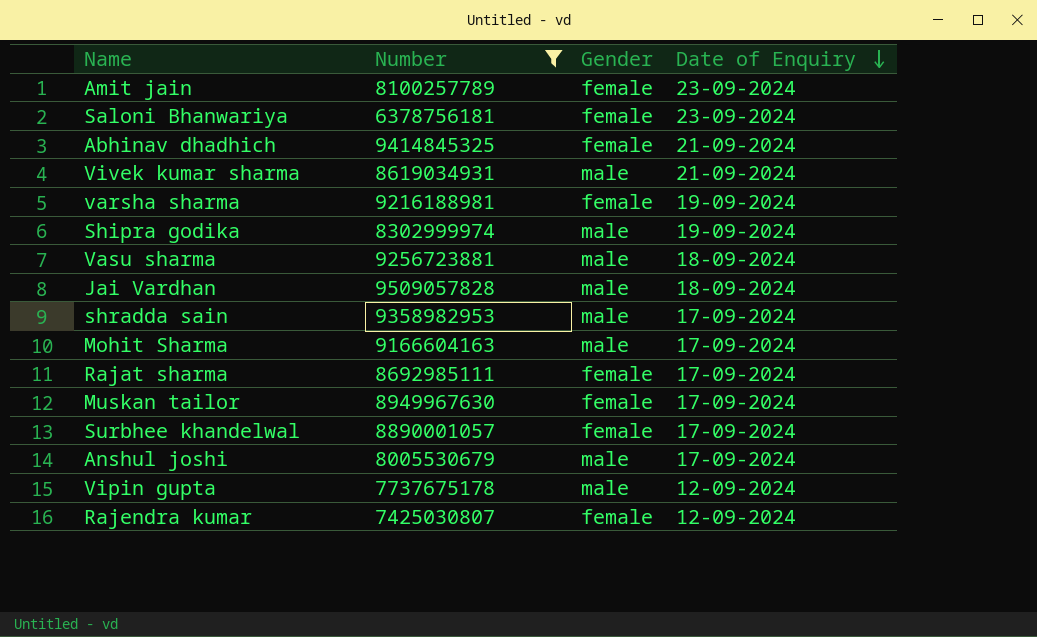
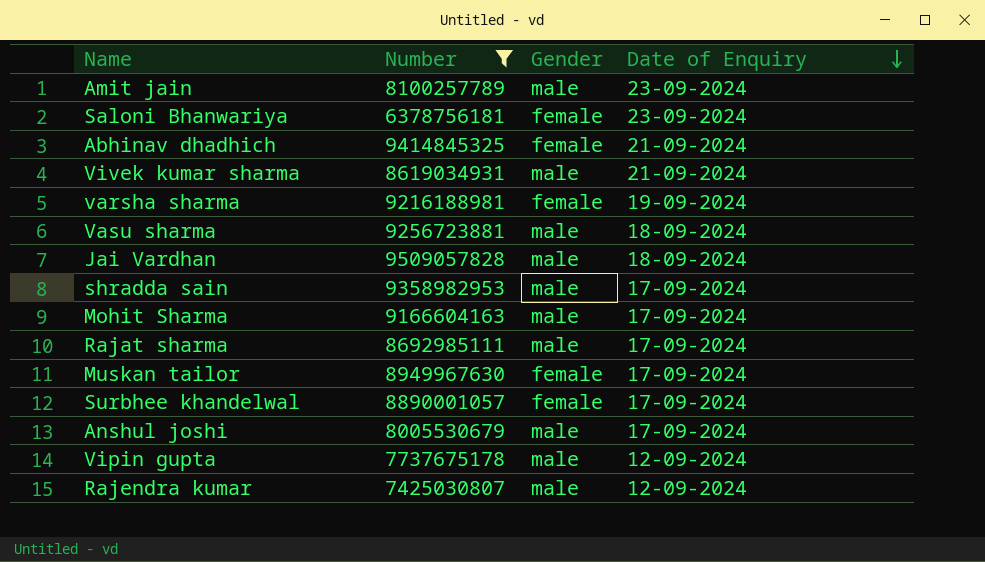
row Shipra godika: 8302999974 | male | 19-09-2024 -> none
Amit jain | Gender: female -> male
Rajat sharma | Gender: female -> male
Rajendra kumar | Gender: female -> male

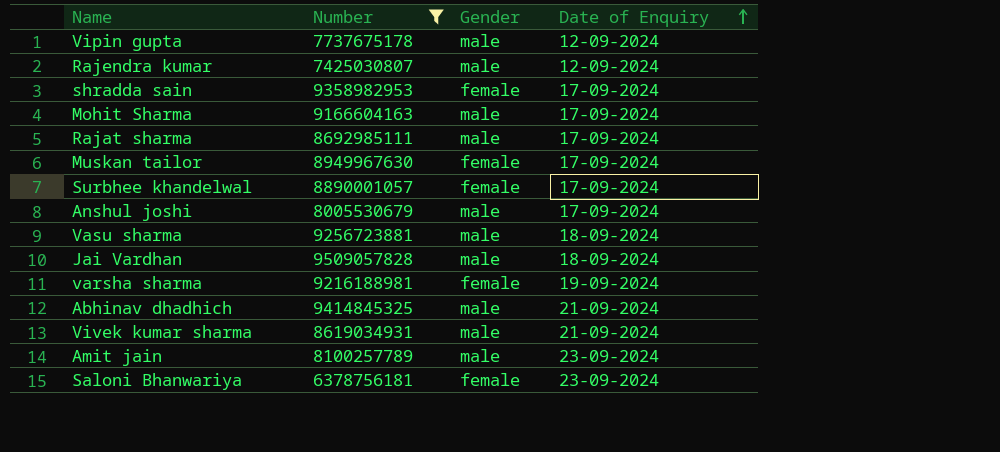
row order: Date of Enquiry descending -> Date of Enquiry ascending
shradda sain | Gender: male -> female
Abhinav dhadhich | Gender: female -> male

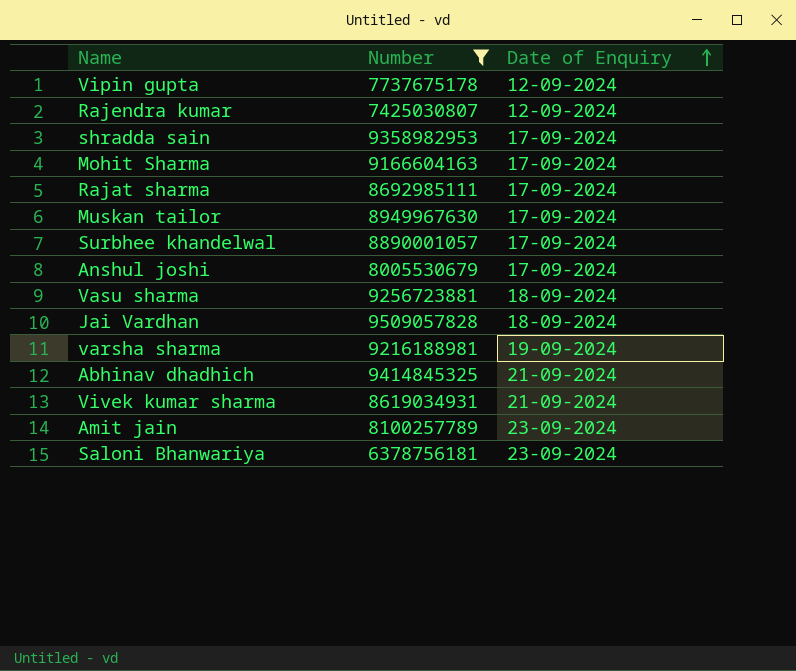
column Gender | position: 3 -> none

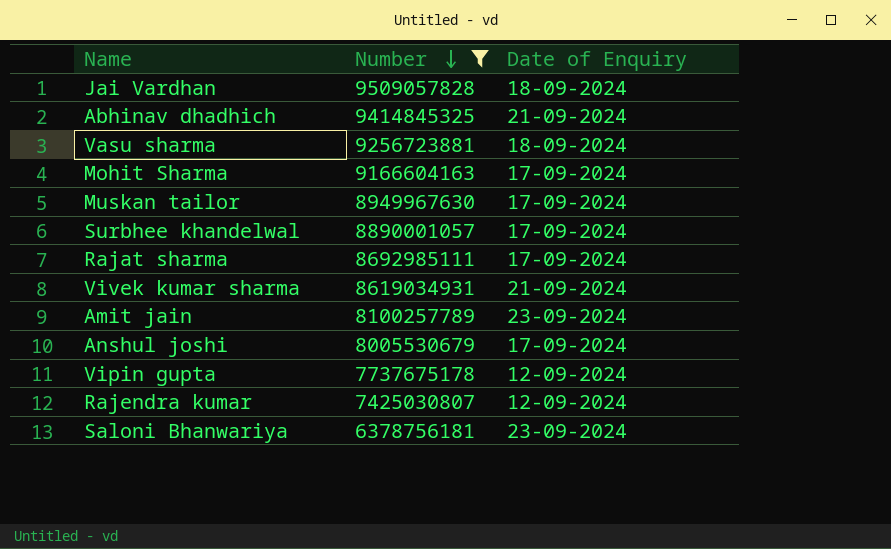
row order: Date of Enquiry ascending -> Number descending
row shradda sain: 9358982953 | 17-09-2024 -> none
row varsha sharma: 9216188981 | 19-09-2024 -> none

